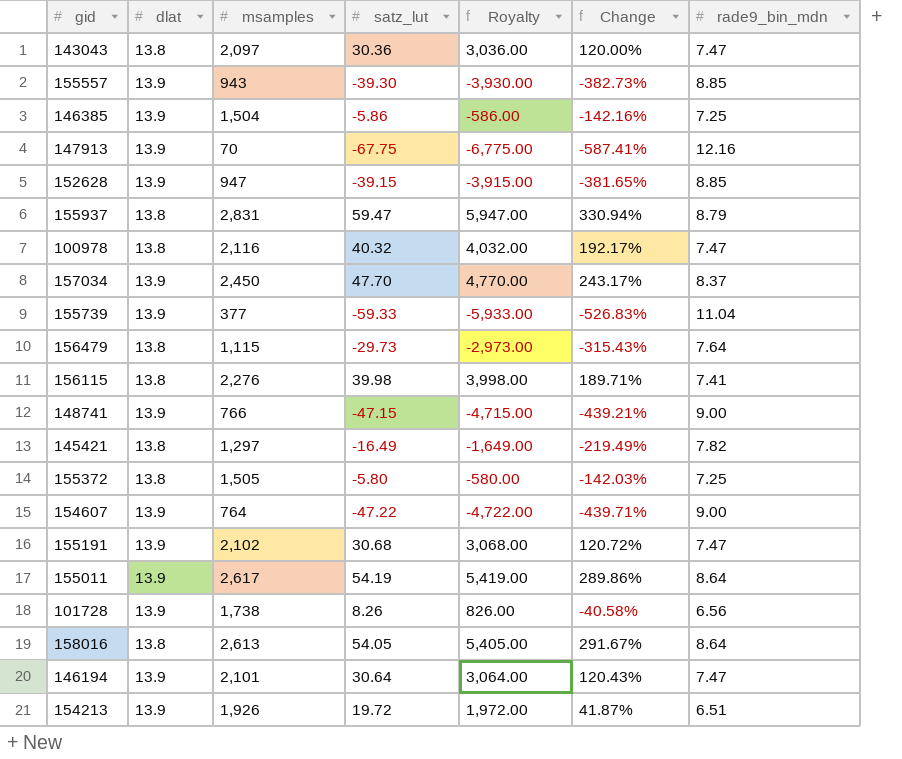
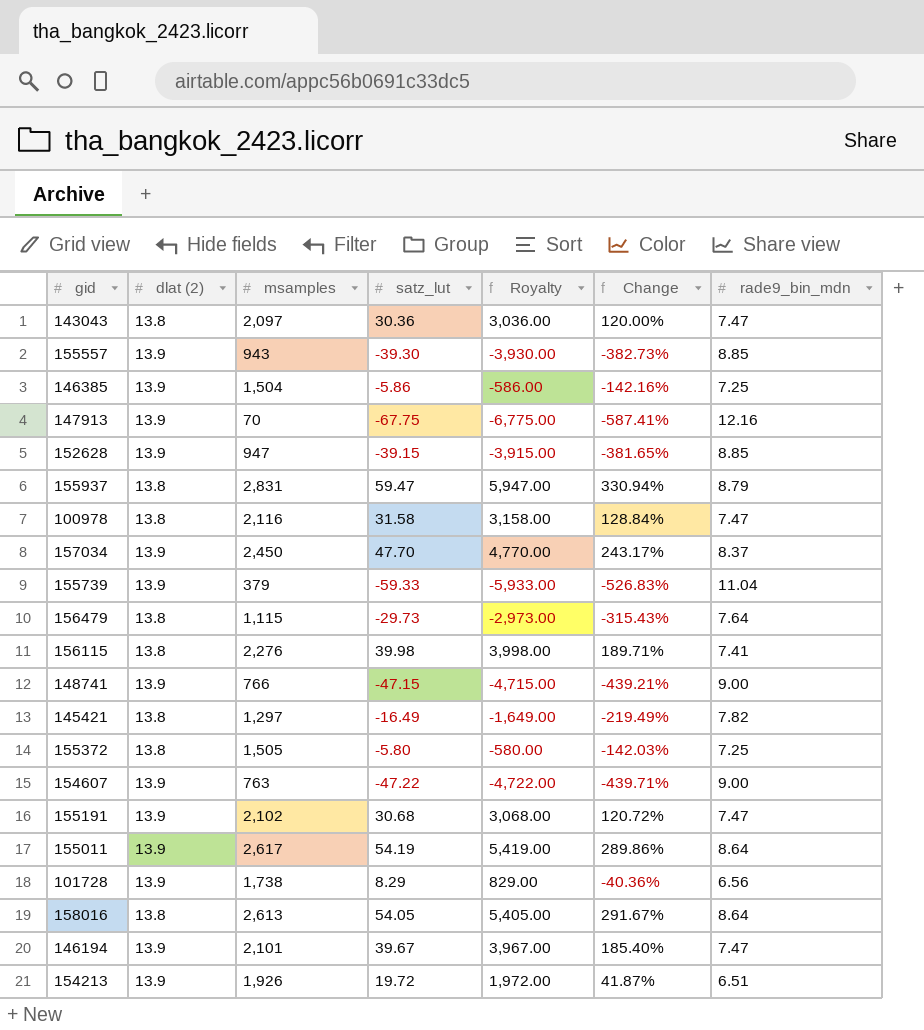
column name: dlat -> dlat (2)
100978 | satz_lut: 40.32 -> 31.58
100978 | Royalty: 4,032.00 -> 3,158.00
100978 | Change: 192.17% -> 128.84%
155739 | msamples: 377 -> 379
154607 | msamples: 764 -> 763
101728 | satz_lut: 8.26 -> 8.29
101728 | Royalty: 826.00 -> 829.00
101728 | Change: -40.58% -> -40.36%
146194 | satz_lut: 30.64 -> 39.67
146194 | Royalty: 3,064.00 -> 3,967.00
146194 | Change: 120.43% -> 185.40%

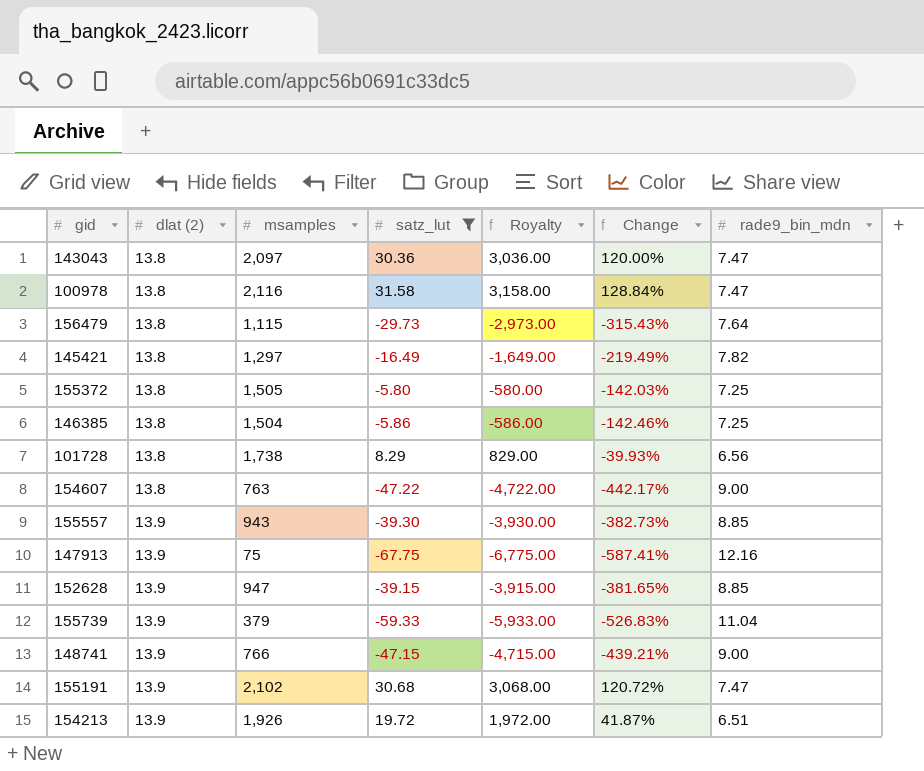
filter: none -> satz_lut <= 31.58
row order: none -> dlat (2) ascending
146385 | dlat (2): 13.9 -> 13.8
146385 | Change: -142.16% -> -142.46%
101728 | dlat (2): 13.9 -> 13.8
101728 | Change: -40.36% -> -39.93%
154607 | dlat (2): 13.9 -> 13.8
154607 | Change: -439.71% -> -442.17%
147913 | msamples: 70 -> 75

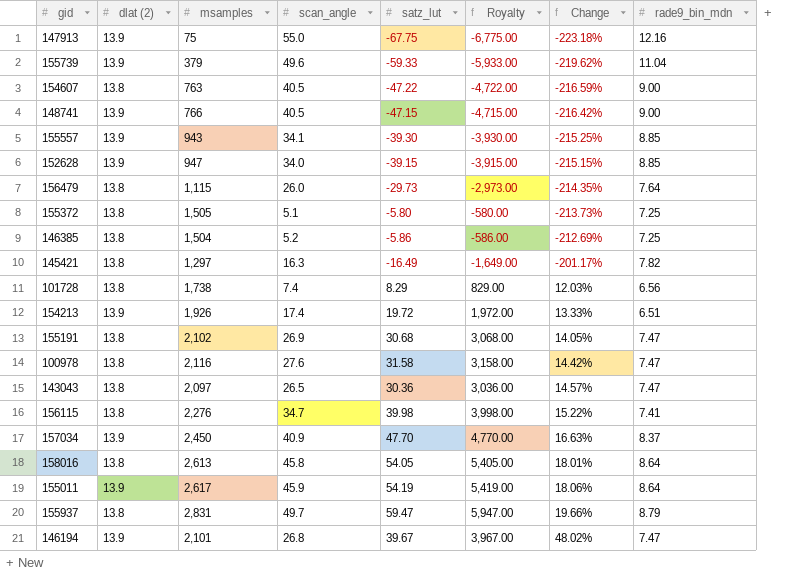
filter: satz_lut <= 31.58 -> none
row order: dlat (2) ascending -> Change ascending
column scan_angle | position: none -> 4
column Change | formula: ([satz_lut] - [dlat (2)]) / [dlat (2)] -> ([satz_lut] - [scan_angle]) / [scan_angle]
155191 | dlat (2): 13.9 -> 13.8

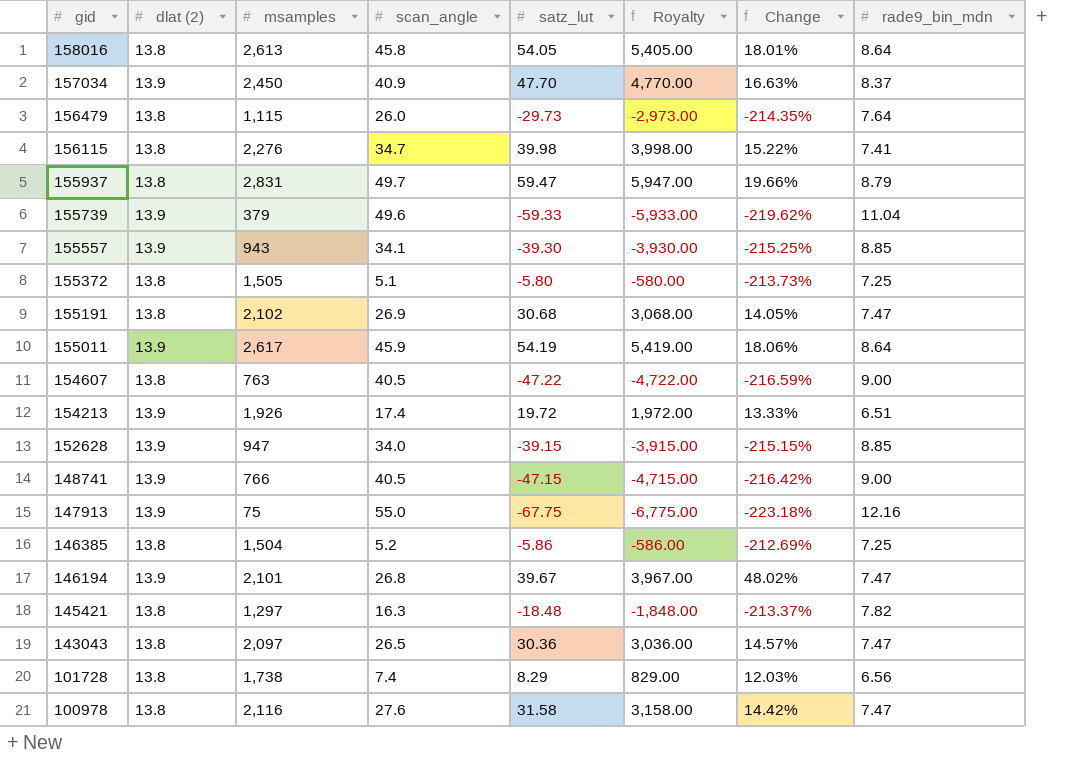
row order: Change ascending -> gid descending
145421 | satz_lut: -16.49 -> -18.48
145421 | Royalty: -1,649.00 -> -1,848.00
145421 | Change: -201.17% -> -213.37%

